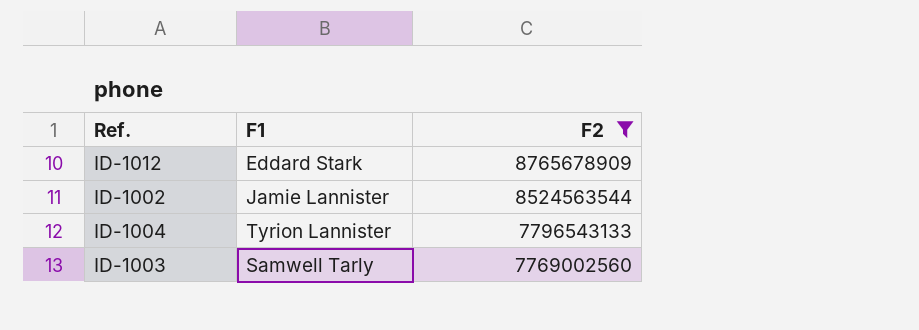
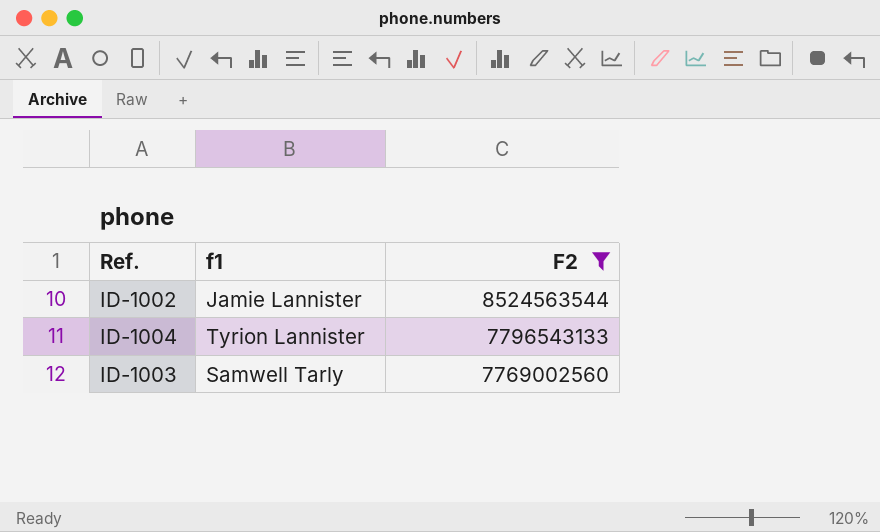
column name: F1 -> f1
row ID-1012: Eddard Stark | 8765678909 -> none

